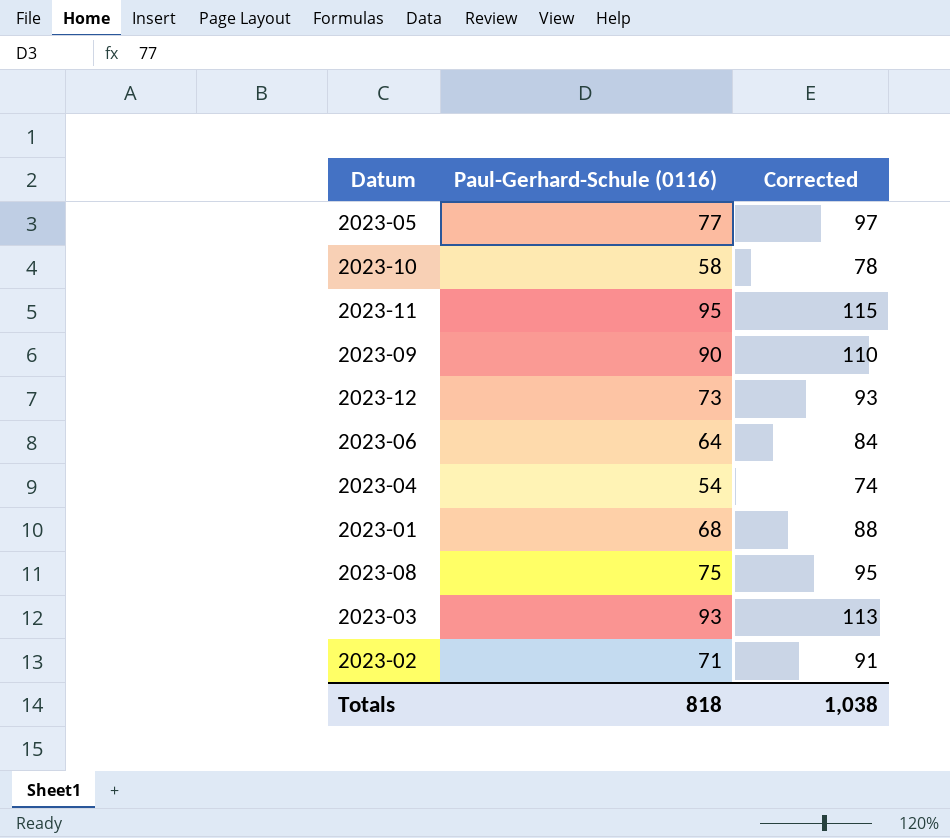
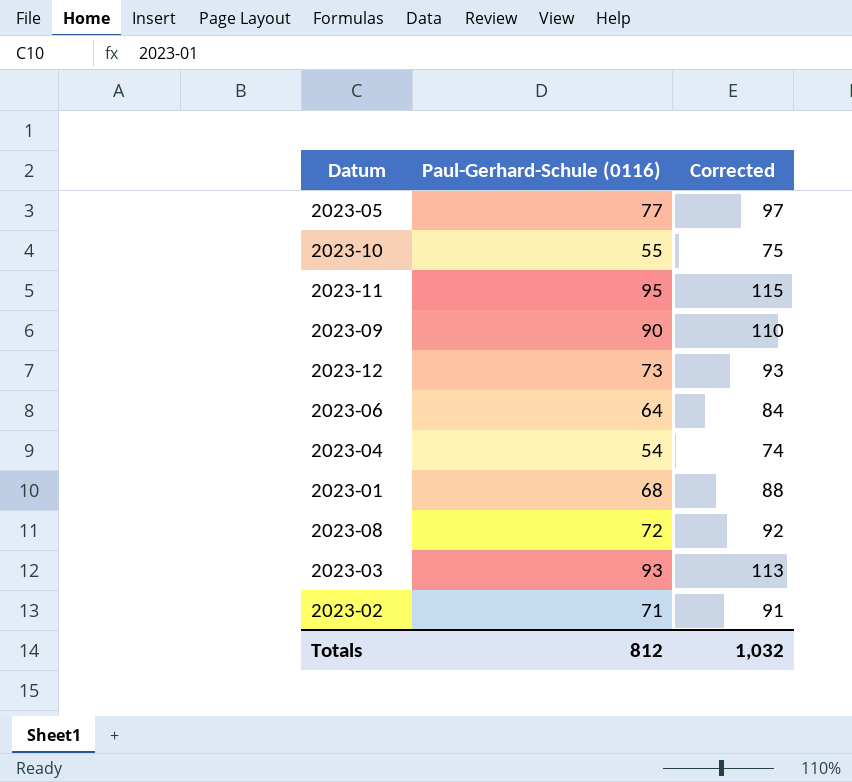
2023-10 | Paul-Gerhard-Schule (0116): 58 -> 55
2023-10 | Corrected: 78 -> 75
2023-08 | Paul-Gerhard-Schule (0116): 75 -> 72
2023-08 | Corrected: 95 -> 92
Totals | Paul-Gerhard-Schule (0116): 818 -> 812
Totals | Corrected: 1,038 -> 1,032

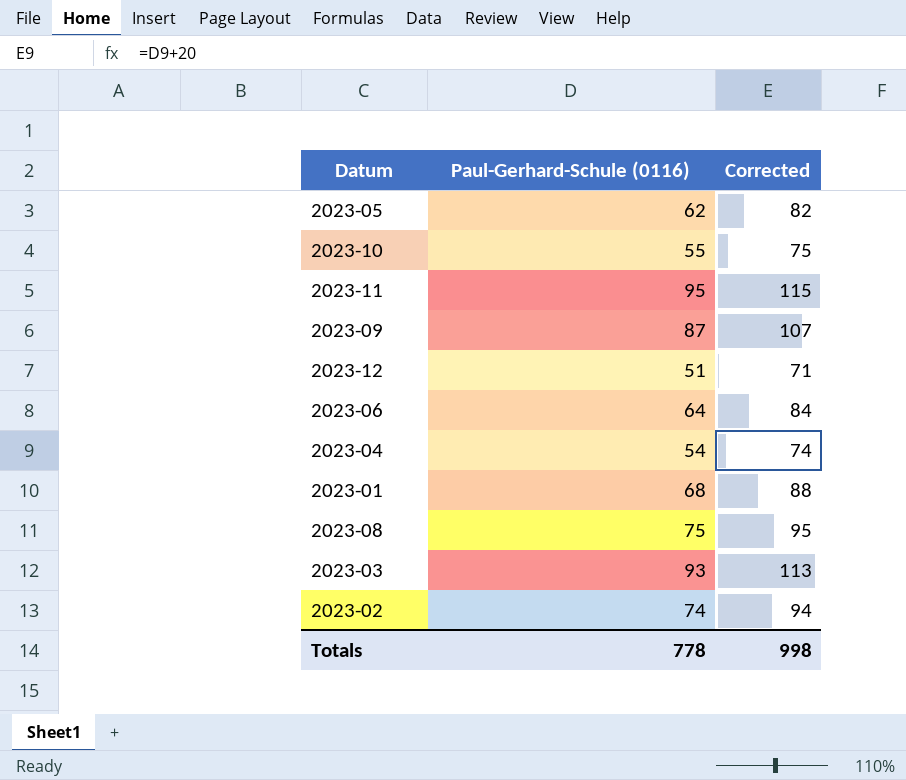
2023-05 | Paul-Gerhard-Schule (0116): 77 -> 62
2023-05 | Corrected: 97 -> 82
2023-09 | Paul-Gerhard-Schule (0116): 90 -> 87
2023-09 | Corrected: 110 -> 107
2023-12 | Paul-Gerhard-Schule (0116): 73 -> 51
2023-12 | Corrected: 93 -> 71
2023-08 | Paul-Gerhard-Schule (0116): 72 -> 75
2023-08 | Corrected: 92 -> 95
2023-02 | Paul-Gerhard-Schule (0116): 71 -> 74
2023-02 | Corrected: 91 -> 94
Totals | Paul-Gerhard-Schule (0116): 812 -> 778
Totals | Corrected: 1,032 -> 998

